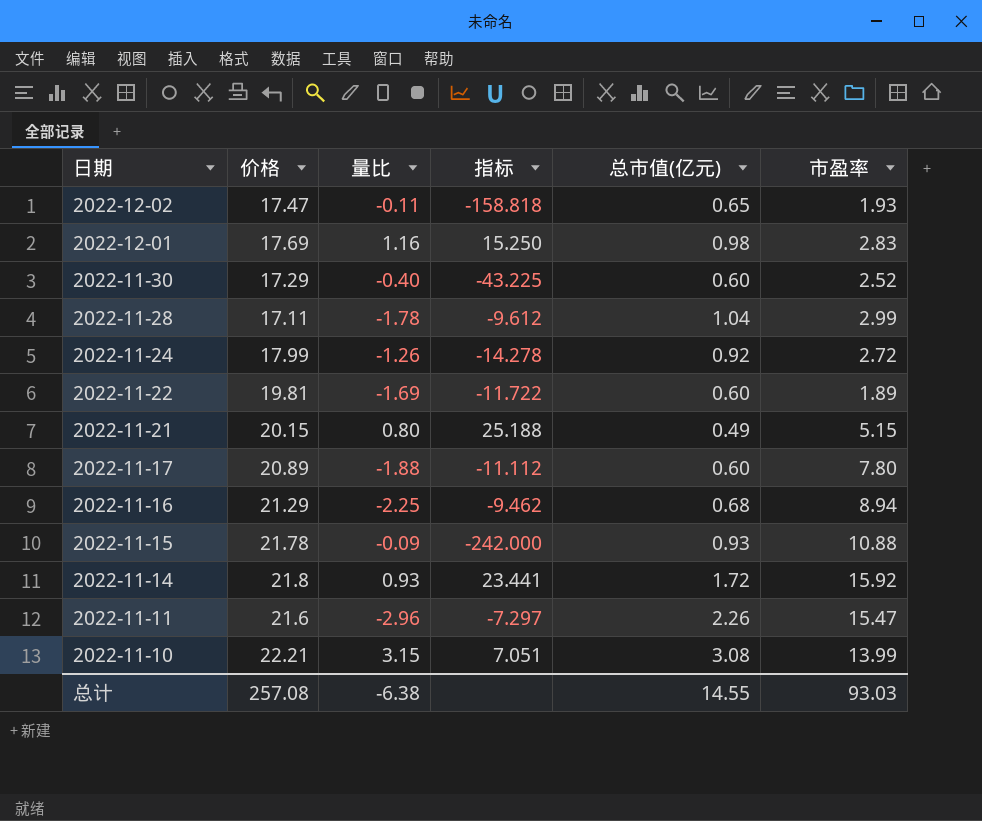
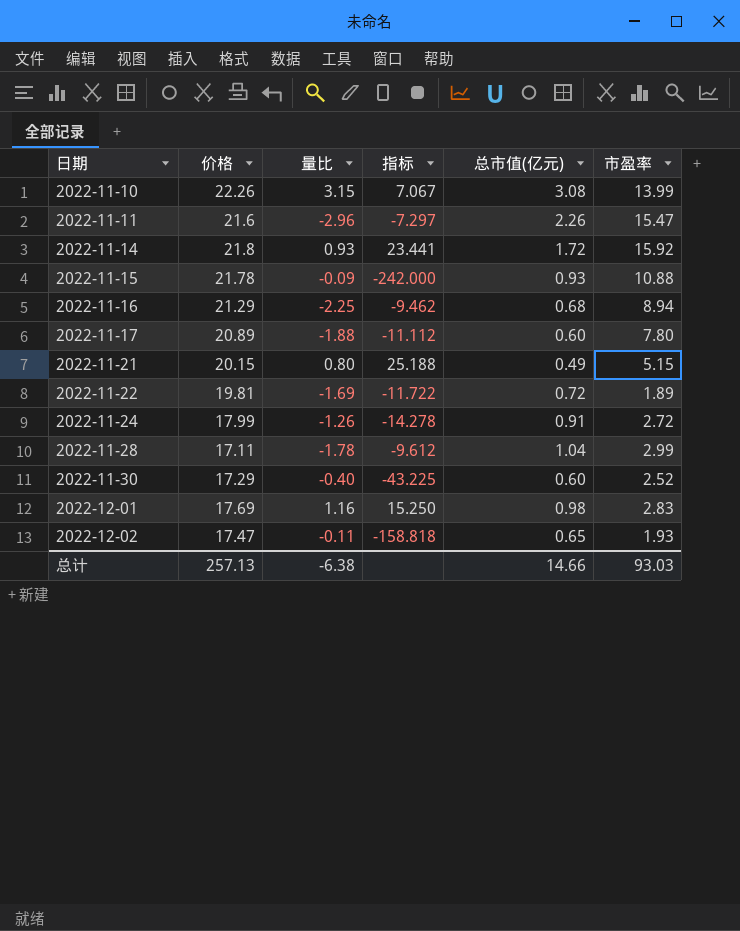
row order: 日期 descending -> 日期 ascending
2022-11-10 | 价格: 22.21 -> 22.26
2022-11-10 | 指标: 7.051 -> 7.067
2022-11-22 | 总市值(亿元): 0.60 -> 0.72
2022-11-24 | 总市值(亿元): 0.92 -> 0.91
总计 | 价格: 257.08 -> 257.13
总计 | 总市值(亿元): 14.55 -> 14.66

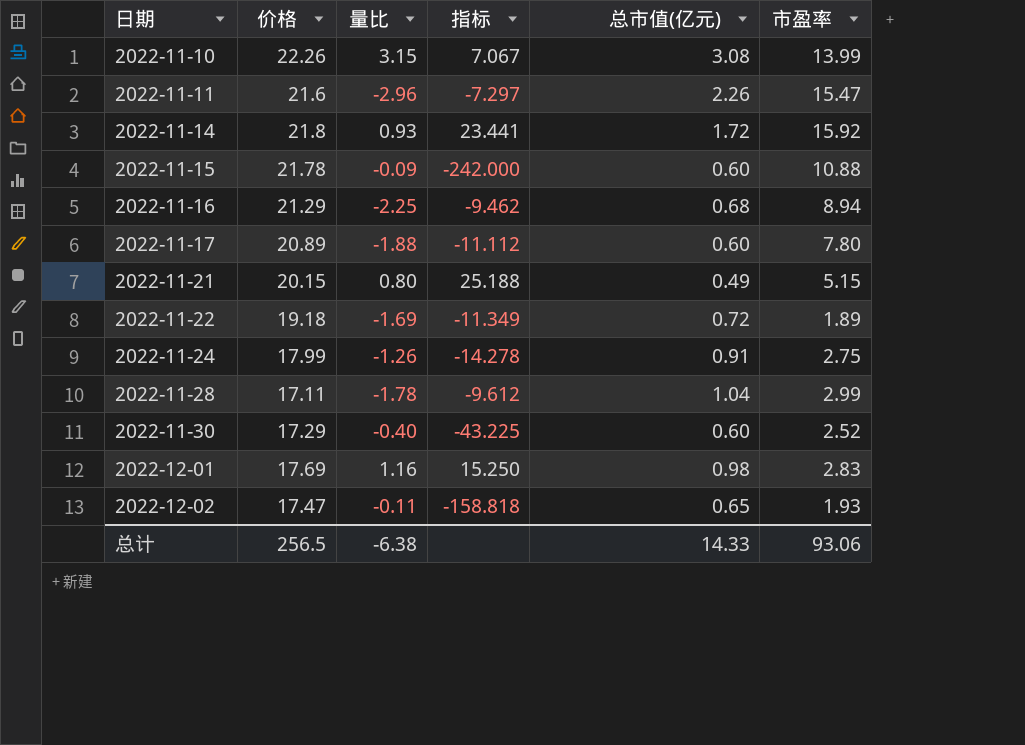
2022-11-15 | 总市值(亿元): 0.93 -> 0.60
2022-11-22 | 价格: 19.81 -> 19.18
2022-11-22 | 指标: -11.722 -> -11.349
2022-11-24 | 市盈率: 2.72 -> 2.75
总计 | 价格: 257.13 -> 256.5
总计 | 总市值(亿元): 14.66 -> 14.33
总计 | 市盈率: 93.03 -> 93.06

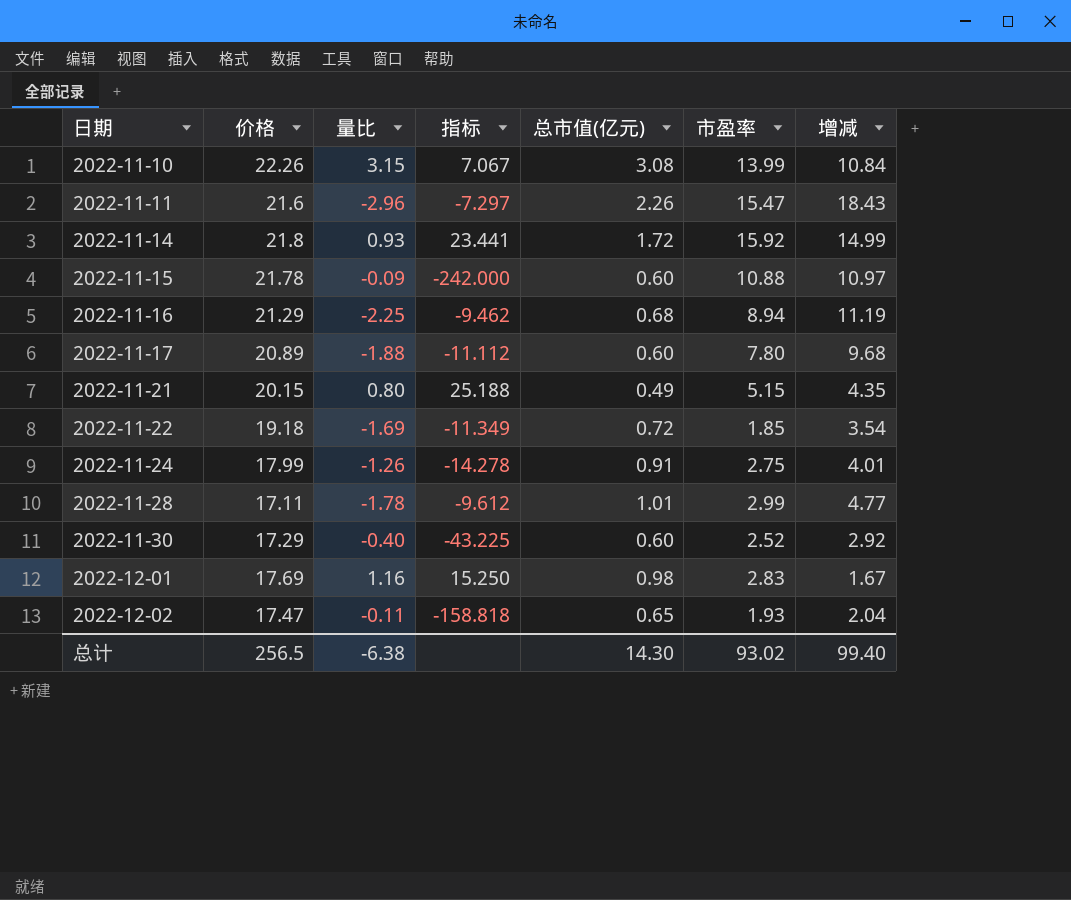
column 增减 | formula: none -> [市盈率] - [量比]
2022-11-22 | 市盈率: 1.89 -> 1.85
2022-11-28 | 总市值(亿元): 1.04 -> 1.01
总计 | 总市值(亿元): 14.33 -> 14.30
总计 | 市盈率: 93.06 -> 93.02

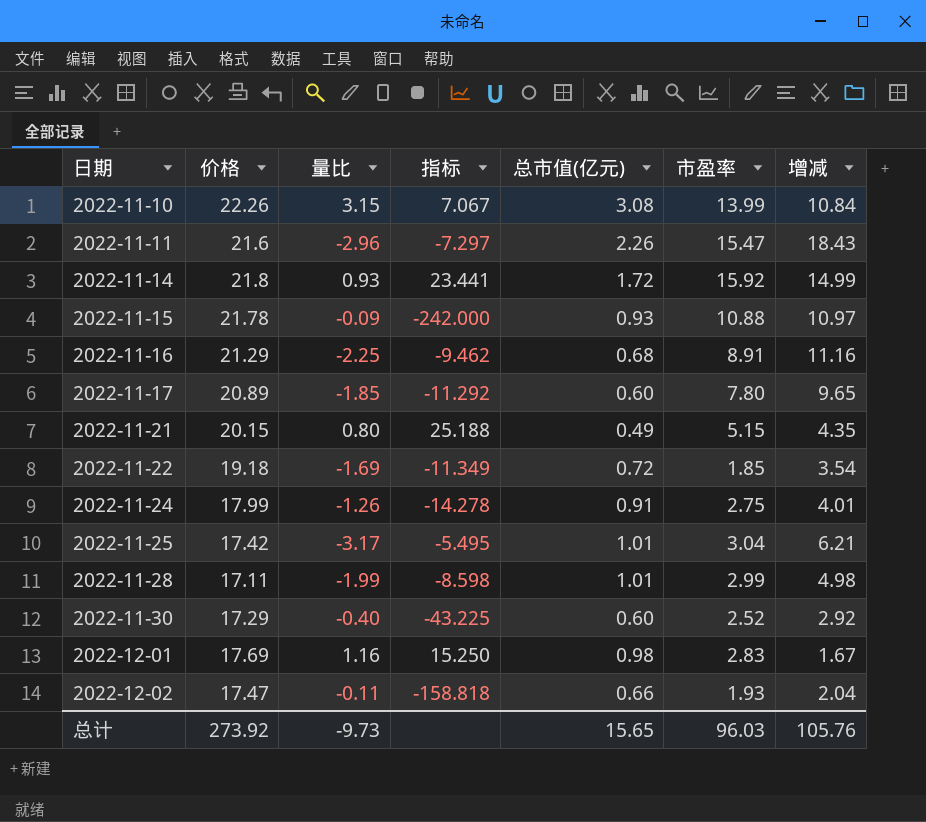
2022-11-15 | 总市值(亿元): 0.60 -> 0.93
2022-11-16 | 市盈率: 8.94 -> 8.91
2022-11-16 | 增减: 11.19 -> 11.16
2022-11-17 | 量比: -1.88 -> -1.85
2022-11-17 | 指标: -11.112 -> -11.292
2022-11-17 | 增减: 9.68 -> 9.65
row 2022-11-25: none -> 17.42 | -3.17 | -5.495 | 1.01 | 3.04 | 6.21
2022-11-28 | 量比: -1.78 -> -1.99
2022-11-28 | 指标: -9.612 -> -8.598
2022-11-28 | 增减: 4.77 -> 4.98
2022-12-02 | 总市值(亿元): 0.65 -> 0.66
总计 | 价格: 256.5 -> 273.92
总计 | 量比: -6.38 -> -9.73
总计 | 总市值(亿元): 14.30 -> 15.65
总计 | 市盈率: 93.02 -> 96.03
总计 | 增减: 99.40 -> 105.76

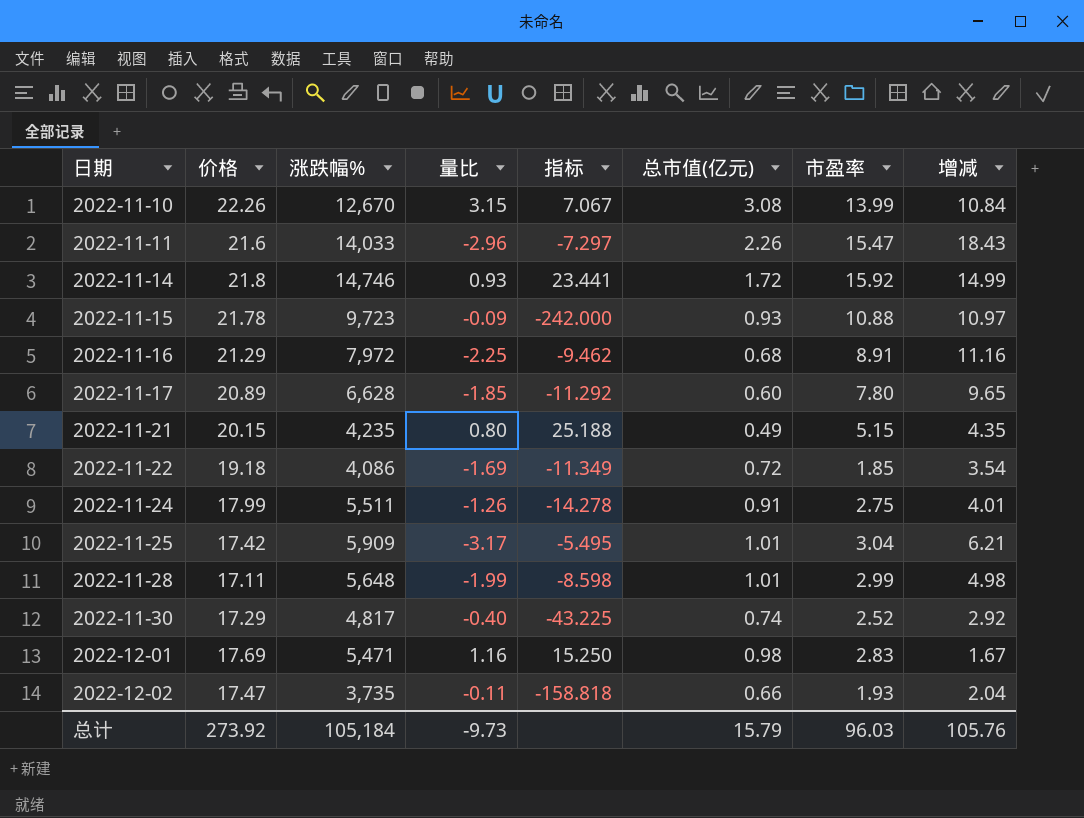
column 涨跌幅% | position: none -> 3
2022-11-30 | 总市值(亿元): 0.60 -> 0.74
总计 | 总市值(亿元): 15.65 -> 15.79

